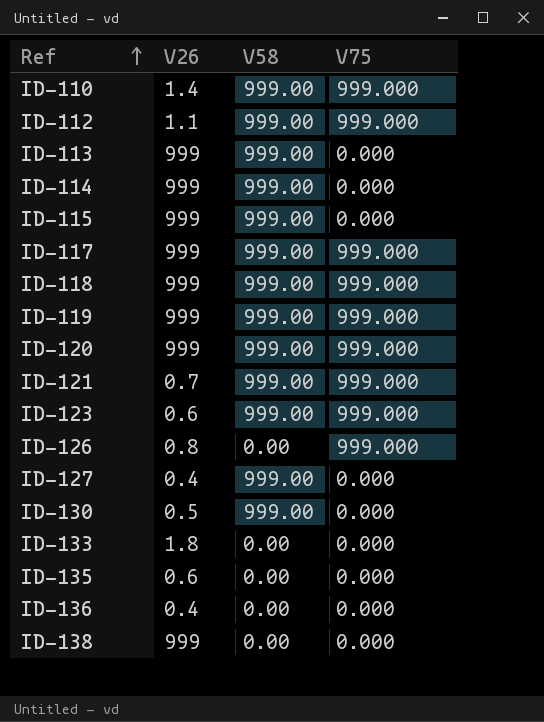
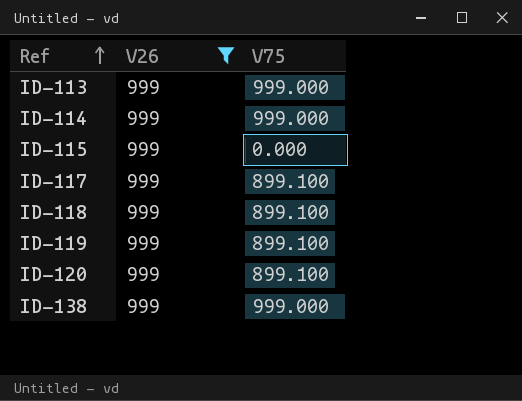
filter: none -> V26 = 999
column V58 | position: 3 -> none
ID-113 | V75: 0.000 -> 999.000
ID-114 | V75: 0.000 -> 999.000
ID-117 | V75: 999.000 -> 899.100
ID-118 | V75: 999.000 -> 899.100
ID-119 | V75: 999.000 -> 899.100
ID-120 | V75: 999.000 -> 899.100
ID-138 | V75: 0.000 -> 999.000

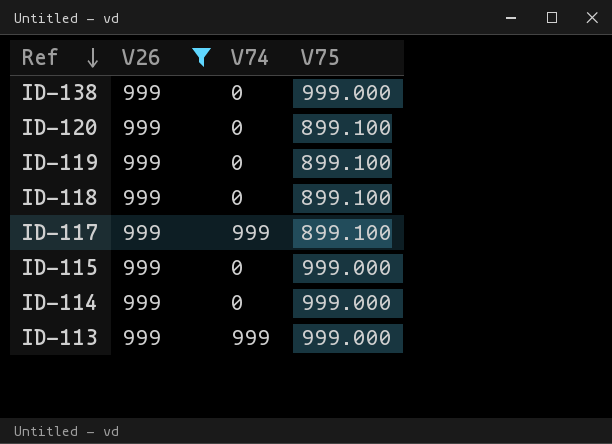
row order: Ref ascending -> Ref descending
column V74 | position: none -> 3
ID-115 | V75: 0.000 -> 999.000

